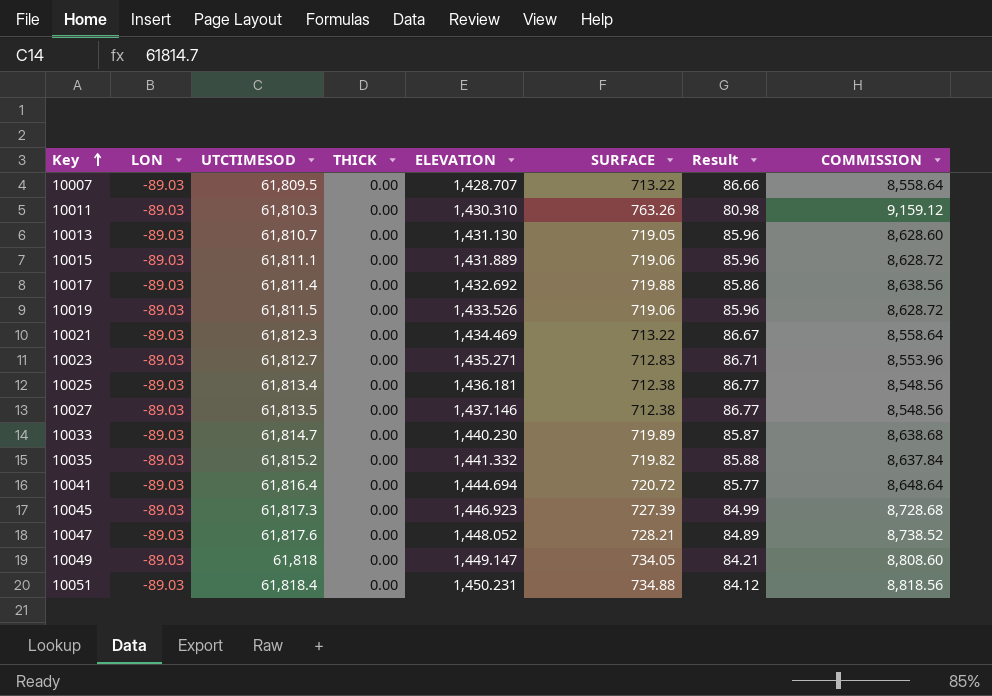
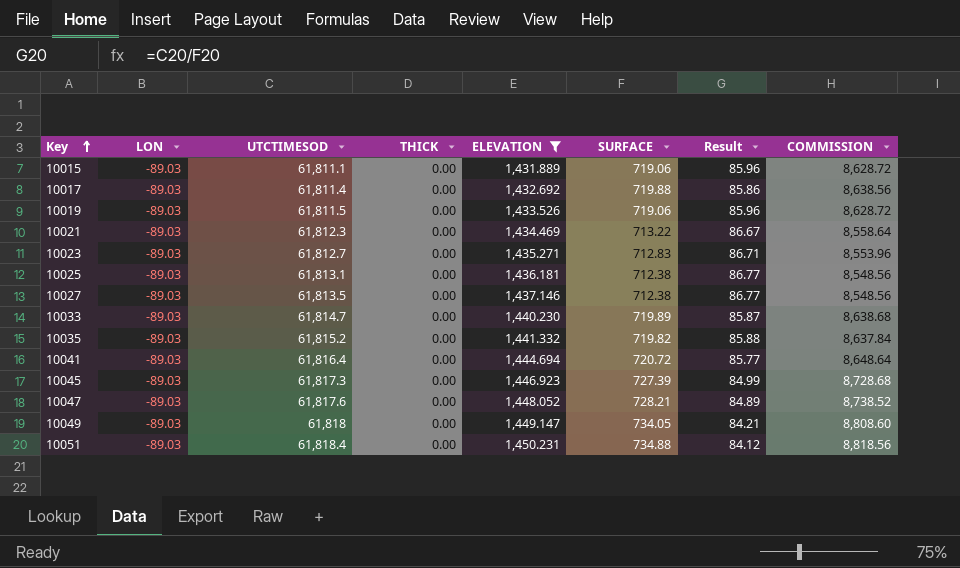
filter: none -> ELEVATION >= 1,431.889
10025 | UTCTIMESOD: 61,813.4 -> 61,813.1

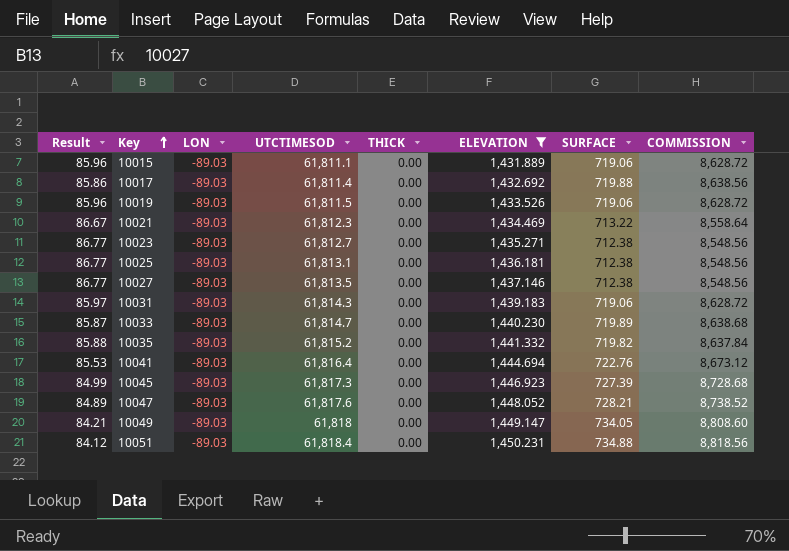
column Result | position: 7 -> 1
10023 | Result: 86.71 -> 86.77
10023 | SURFACE: 712.83 -> 712.38
10023 | COMMISSION: 8,553.96 -> 8,548.56
row 10031: none -> 85.97 | -89.03 | 61,814.3 | 0.00 | 1,439.183 | 719.06 | 8,628.72
10041 | Result: 85.77 -> 85.53
10041 | SURFACE: 720.72 -> 722.76
10041 | COMMISSION: 8,648.64 -> 8,673.12

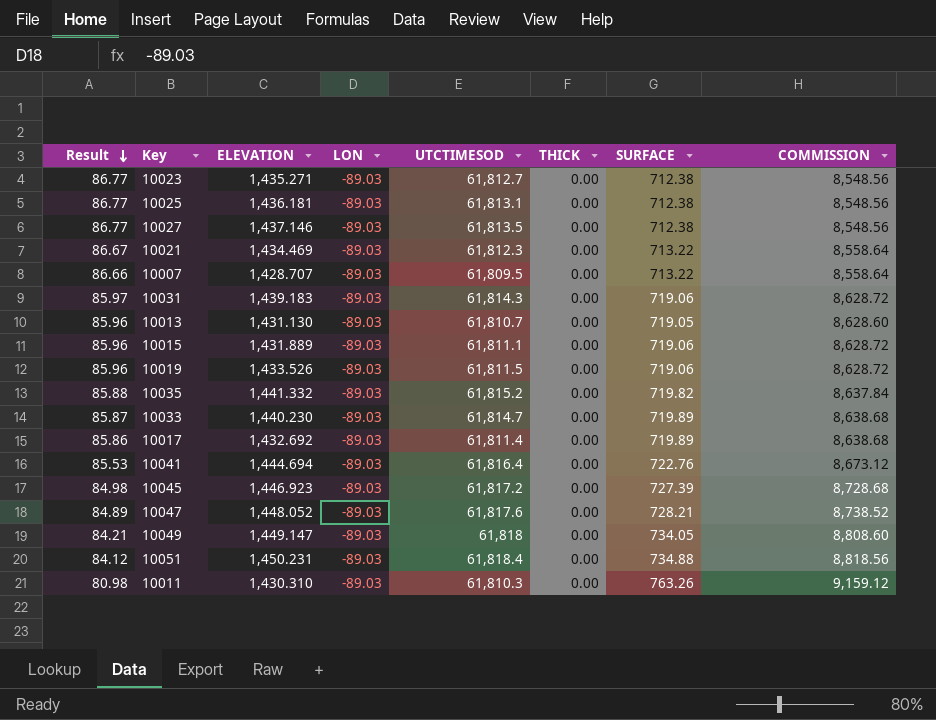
filter: ELEVATION >= 1,431.889 -> none
row order: Key ascending -> Result descending
column ELEVATION | position: 6 -> 3
10017 | SURFACE: 719.88 -> 719.89
10017 | COMMISSION: 8,638.56 -> 8,638.68
10045 | Result: 84.99 -> 84.98
10045 | UTCTIMESOD: 61,817.3 -> 61,817.2

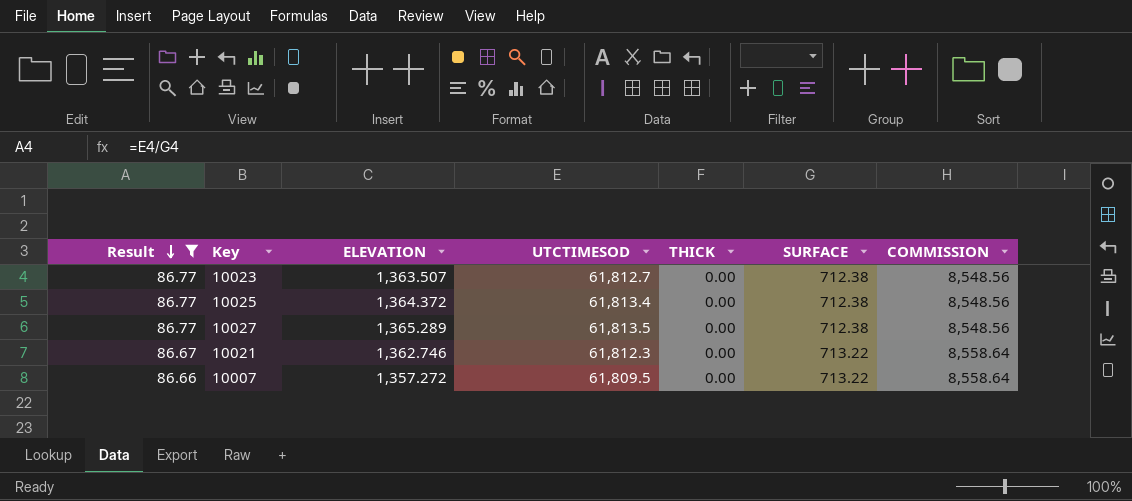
filter: none -> Result >= 86.66
column LON | position: 4 -> none
10023 | ELEVATION: 1,435.271 -> 1,363.507
10025 | ELEVATION: 1,436.181 -> 1,364.372
10025 | UTCTIMESOD: 61,813.1 -> 61,813.4
10027 | ELEVATION: 1,437.146 -> 1,365.289
10021 | ELEVATION: 1,434.469 -> 1,362.746
10007 | ELEVATION: 1,428.707 -> 1,357.272

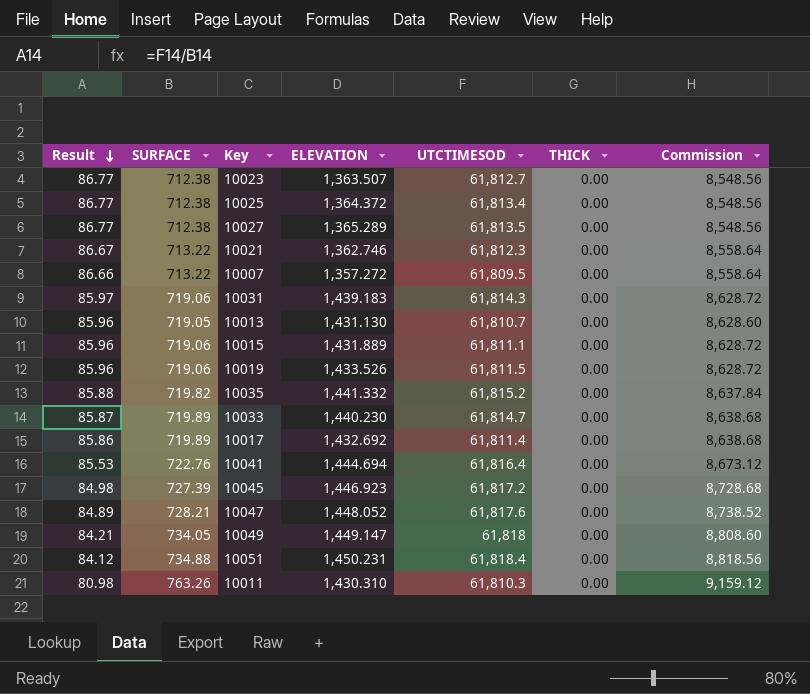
filter: Result >= 86.66 -> none
column SURFACE | position: 6 -> 2
column name: COMMISSION -> Commission

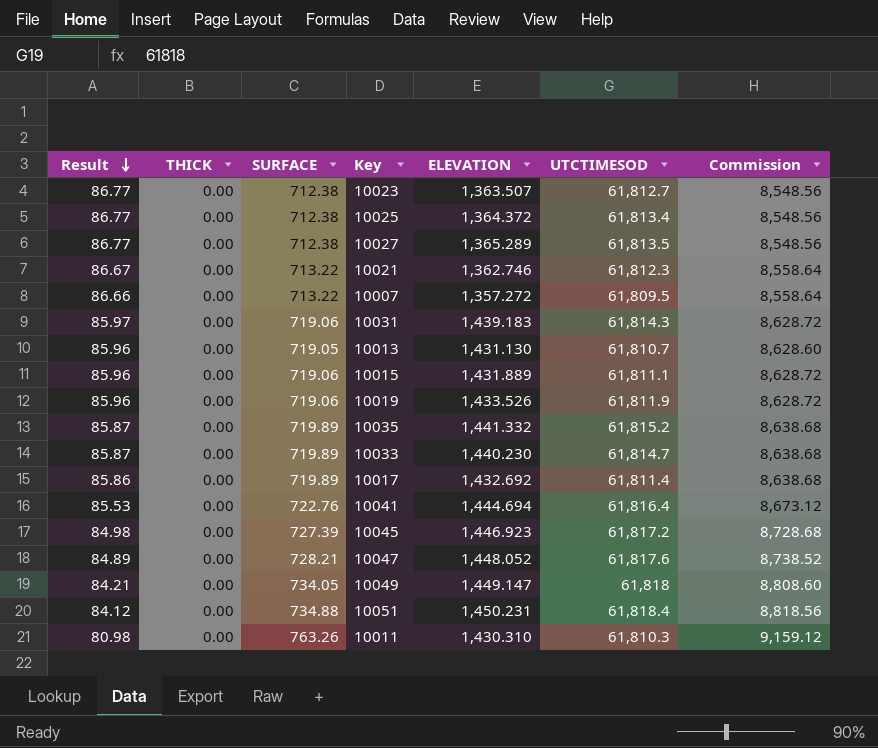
column THICK | position: 6 -> 2
10019 | UTCTIMESOD: 61,811.5 -> 61,811.9
10035 | Result: 85.88 -> 85.87
10035 | SURFACE: 719.82 -> 719.89
10035 | Commission: 8,637.84 -> 8,638.68

